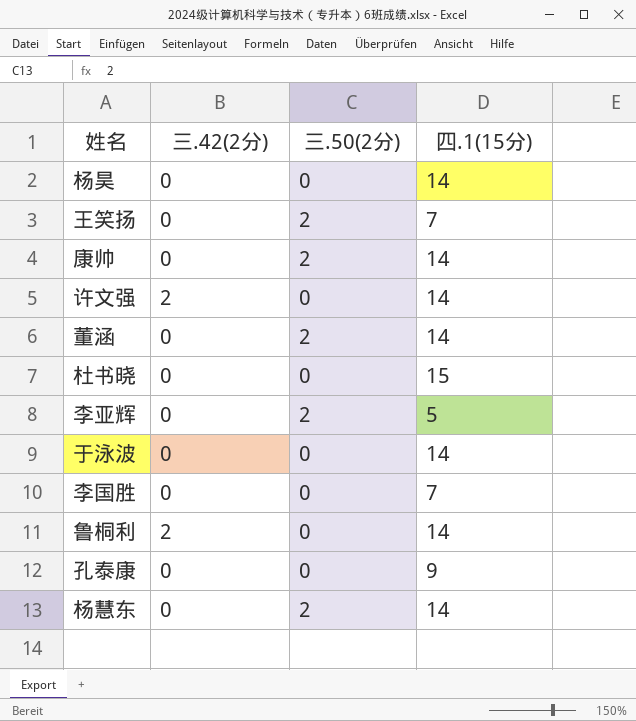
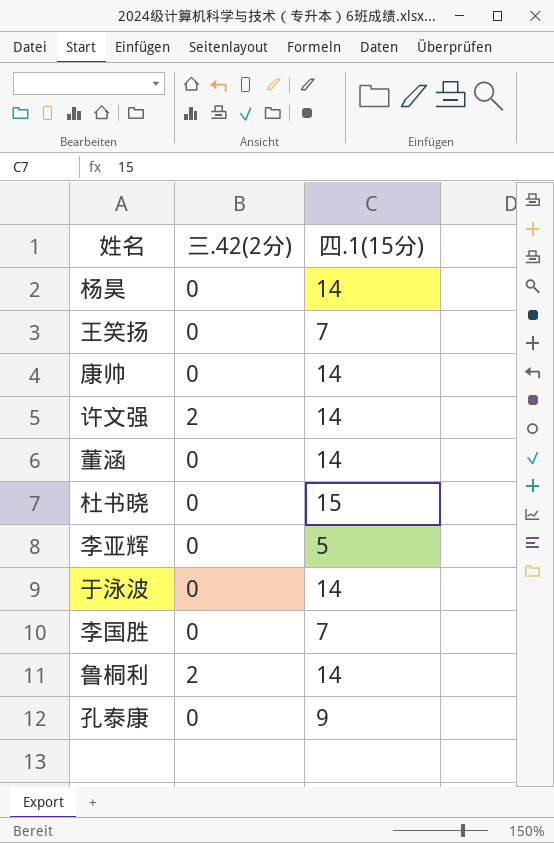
column 三.50(2分) | position: 3 -> none
row 杨慧东: 0 | 2 | 14 -> none

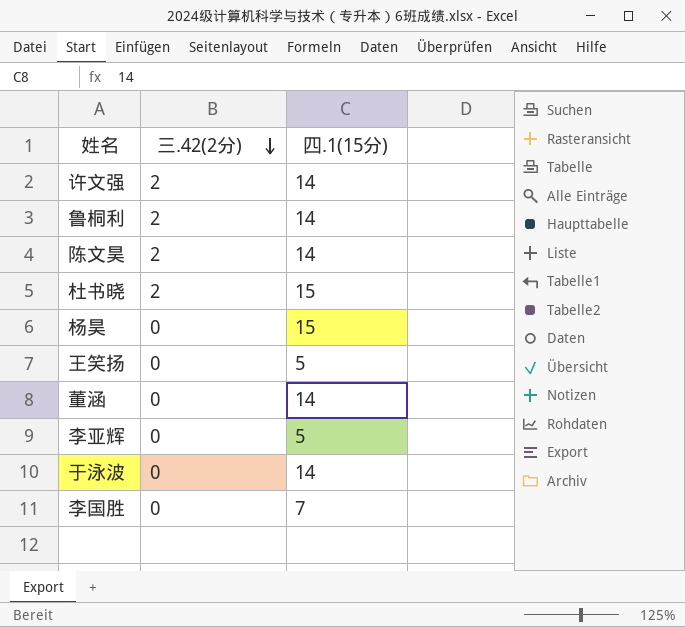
row order: none -> 三.42(2分) descending
row 康帅: 0 | 14 -> none
row 孔泰康: 0 | 9 -> none
row 陈文昊: none -> 2 | 14
杜书晓 | 三.42(2分): 0 -> 2
杨昊 | 四.1(15分): 14 -> 15
王笑扬 | 四.1(15分): 7 -> 5

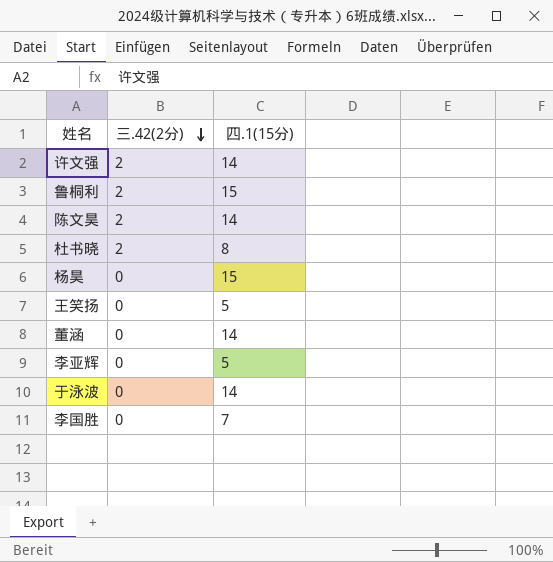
鲁桐利 | 四.1(15分): 14 -> 15
杜书晓 | 四.1(15分): 15 -> 8

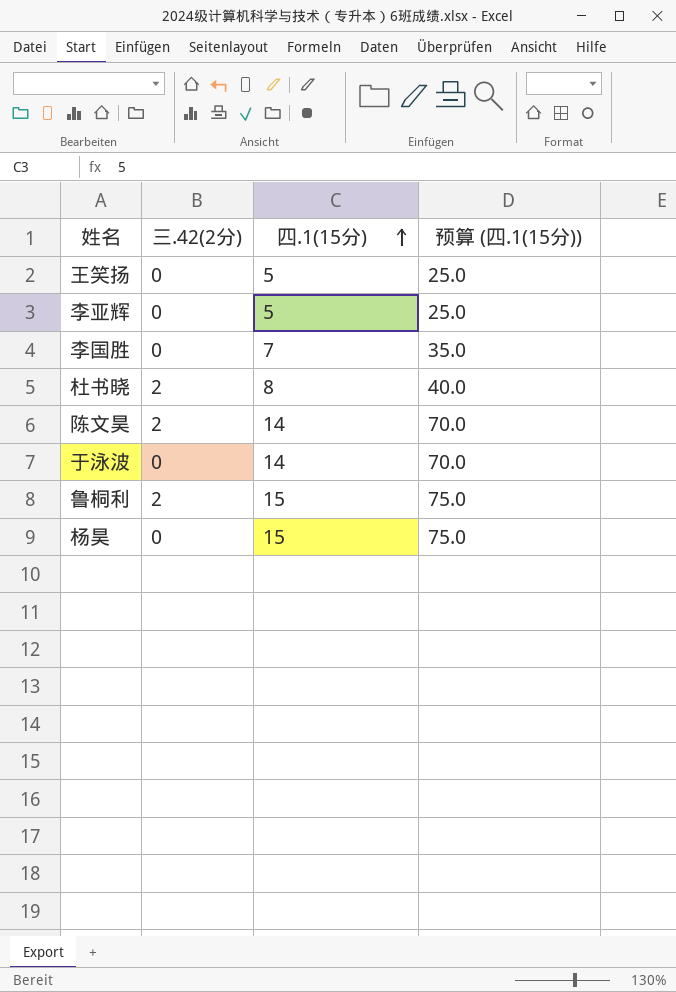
row order: 三.42(2分) descending -> 四.1(15分) ascending
column 预算 (四.1(15分)) | formula: none -> [四.1(15分)] * 5
row 许文强: 2 | 14 -> none
row 董涵: 0 | 14 -> none

